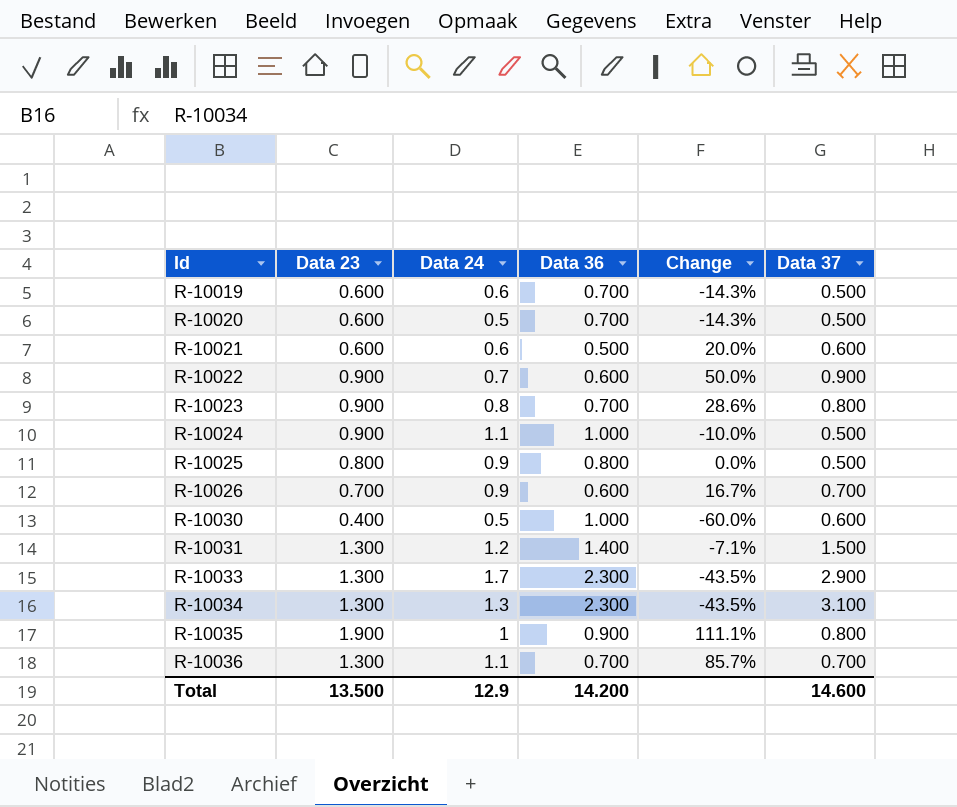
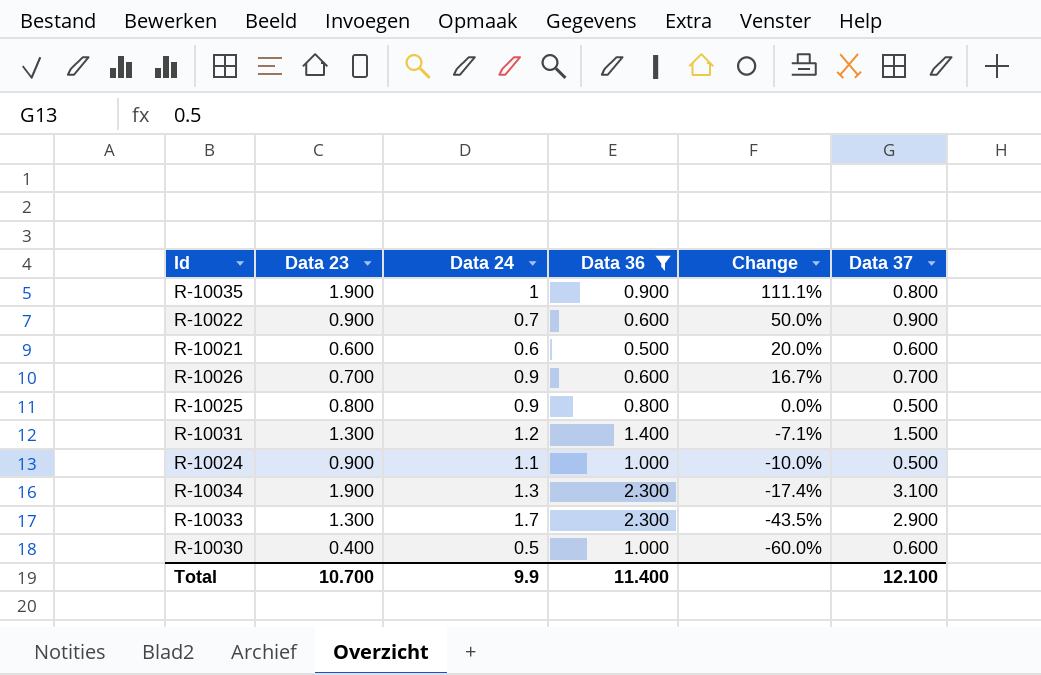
filter: none -> Data 36 != 0.700
row order: Id ascending -> Change descending
R-10034 | Data 23: 1.300 -> 1.900
R-10034 | Change: -43.5% -> -17.4%
Total | Data 23: 13.500 -> 10.700
Total | Data 24: 12.9 -> 9.9
Total | Data 36: 14.200 -> 11.400
Total | Data 37: 14.600 -> 12.100

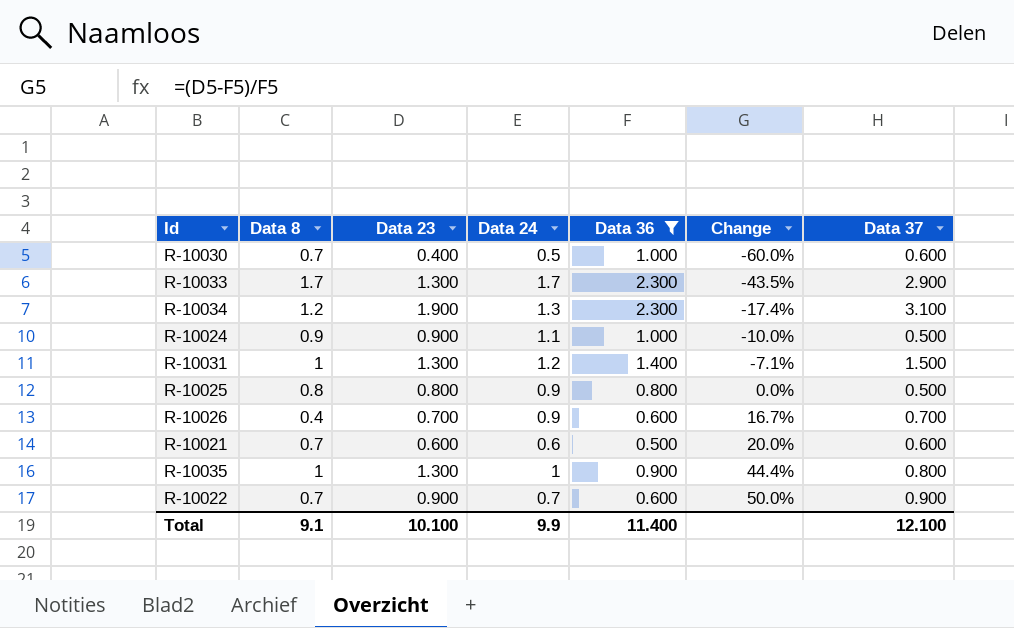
row order: Change descending -> Change ascending
column Data 8 | position: none -> 2
R-10035 | Data 23: 1.900 -> 1.300
R-10035 | Change: 111.1% -> 44.4%
Total | Data 23: 10.700 -> 10.100

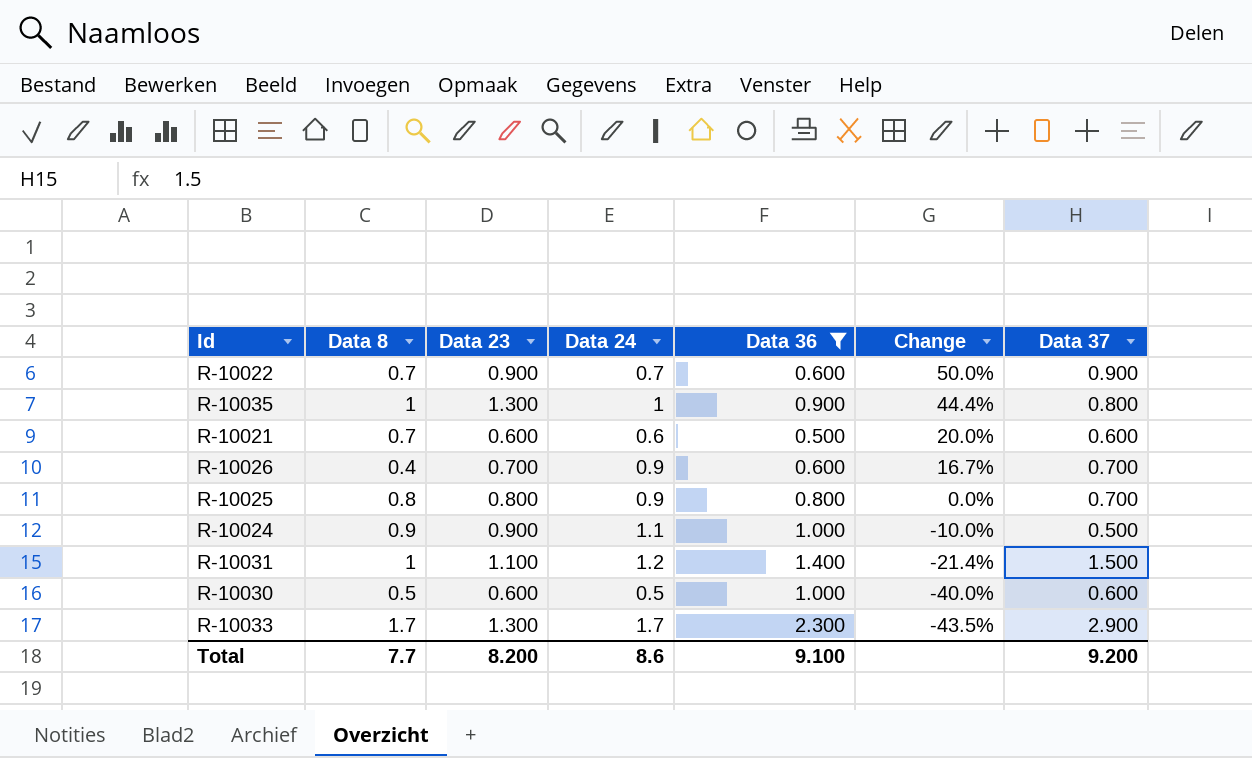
row order: Change ascending -> Change descending
row R-10034: 1.2 | 1.900 | 1.3 | 2.300 | -17.4% | 3.100 -> none
R-10025 | Data 37: 0.500 -> 0.700
R-10031 | Data 23: 1.300 -> 1.100
R-10031 | Change: -7.1% -> -21.4%
R-10030 | Data 8: 0.7 -> 0.5
R-10030 | Data 23: 0.400 -> 0.600
R-10030 | Change: -60.0% -> -40.0%
Total | Data 8: 9.1 -> 7.7
Total | Data 23: 10.100 -> 8.200
Total | Data 24: 9.9 -> 8.6
Total | Data 36: 11.400 -> 9.100
Total | Data 37: 12.100 -> 9.200

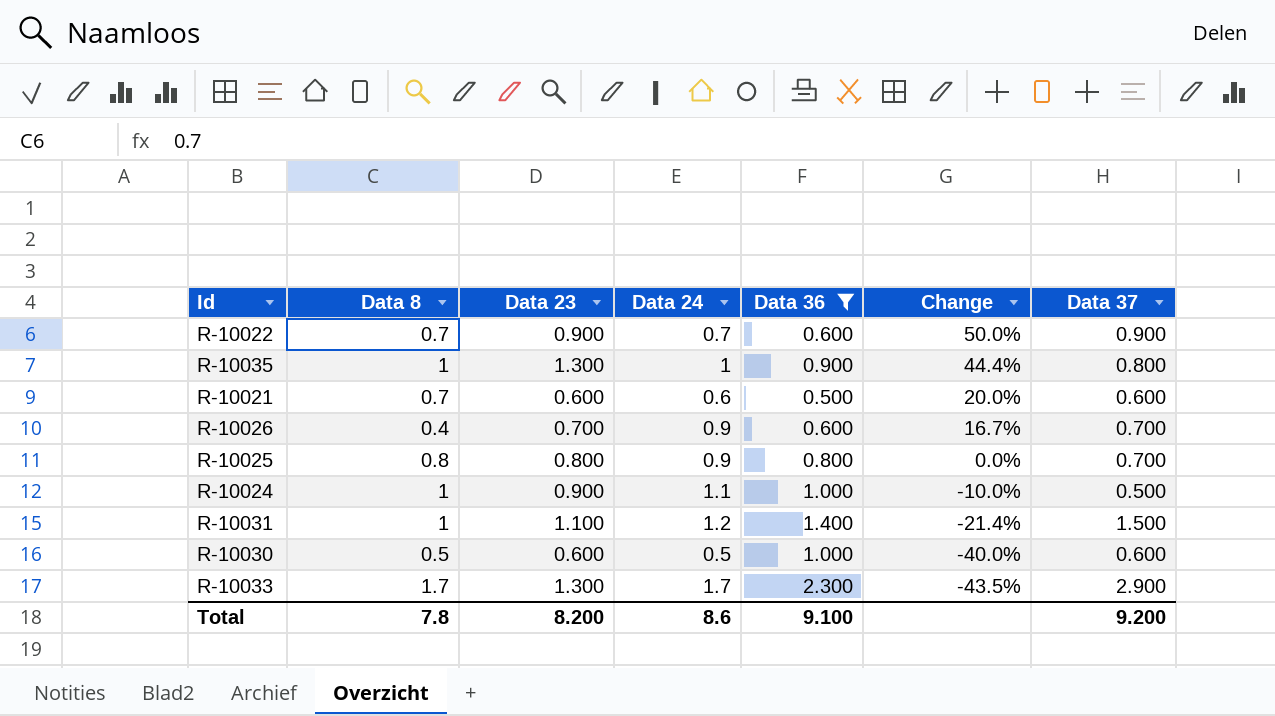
R-10024 | Data 8: 0.9 -> 1
Total | Data 8: 7.7 -> 7.8

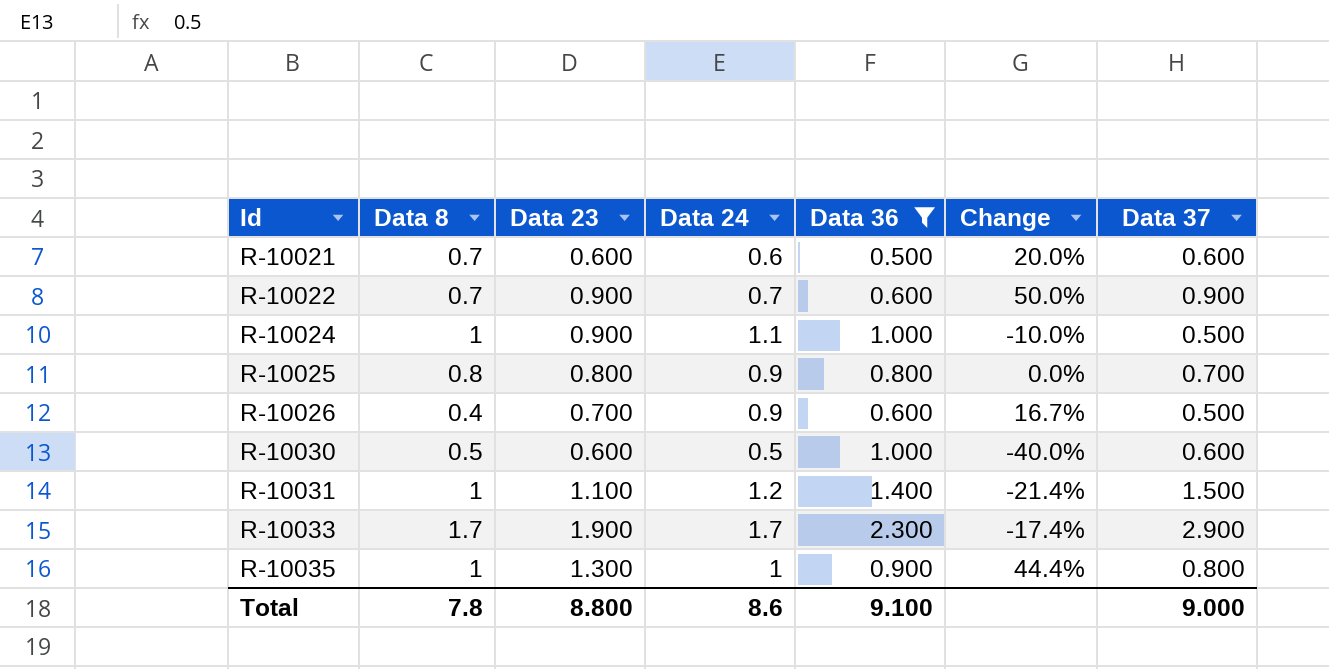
row order: Change descending -> Id ascending
R-10026 | Data 37: 0.700 -> 0.500
R-10033 | Data 23: 1.300 -> 1.900
R-10033 | Change: -43.5% -> -17.4%
Total | Data 23: 8.200 -> 8.800
Total | Data 37: 9.200 -> 9.000

